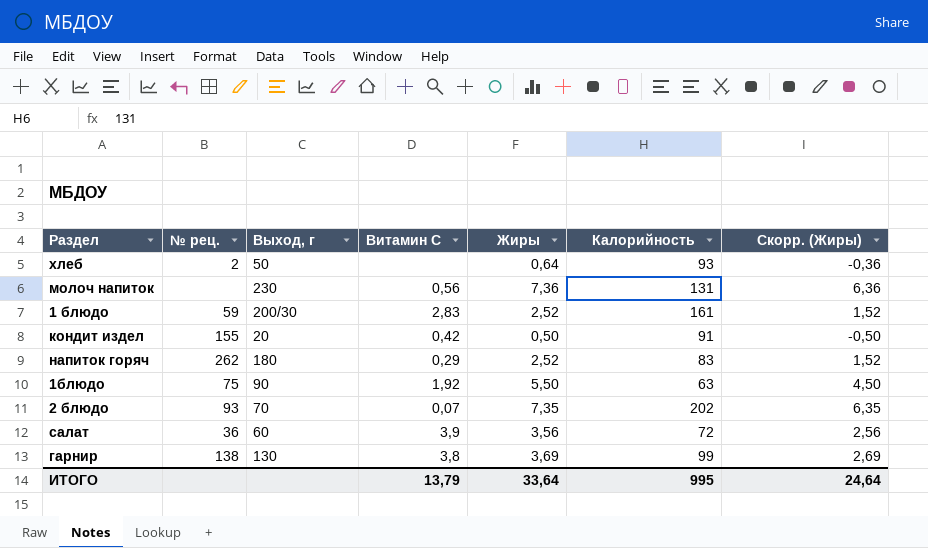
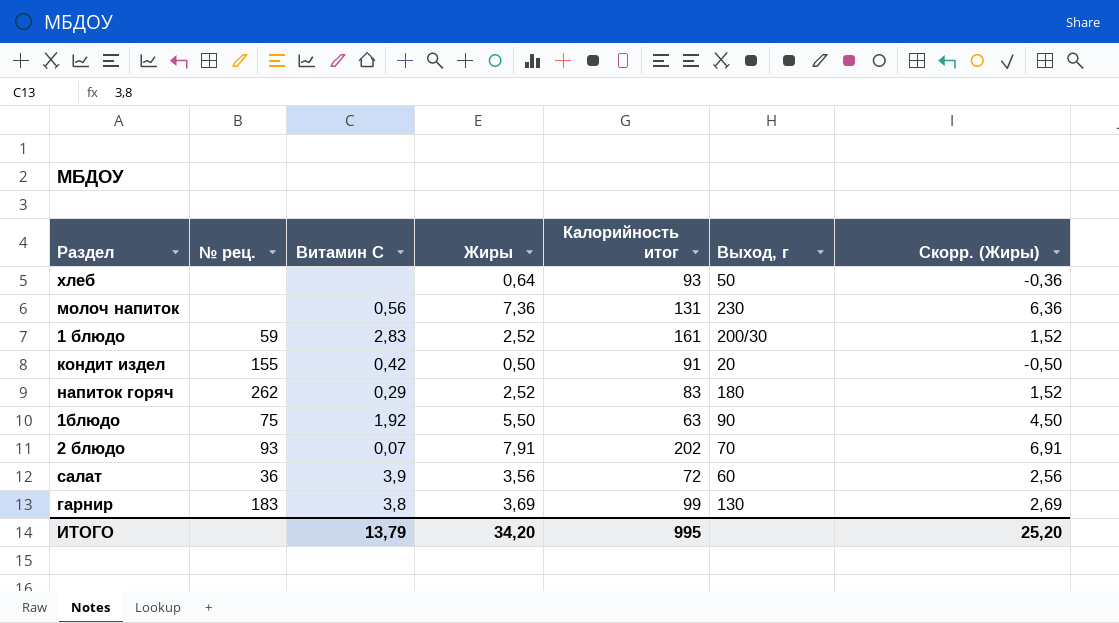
column name: Калорийность -> Калорийность итог
column Выход, г | position: 3 -> 6
хлеб | № рец.: 2 -> none
2 блюдо | Жиры: 7,35 -> 7,91
2 блюдо | Скорр. (Жиры): 6,35 -> 6,91
гарнир | № рец.: 138 -> 183
ИТОГО | Жиры: 33,64 -> 34,20
ИТОГО | Скорр. (Жиры): 24,64 -> 25,20

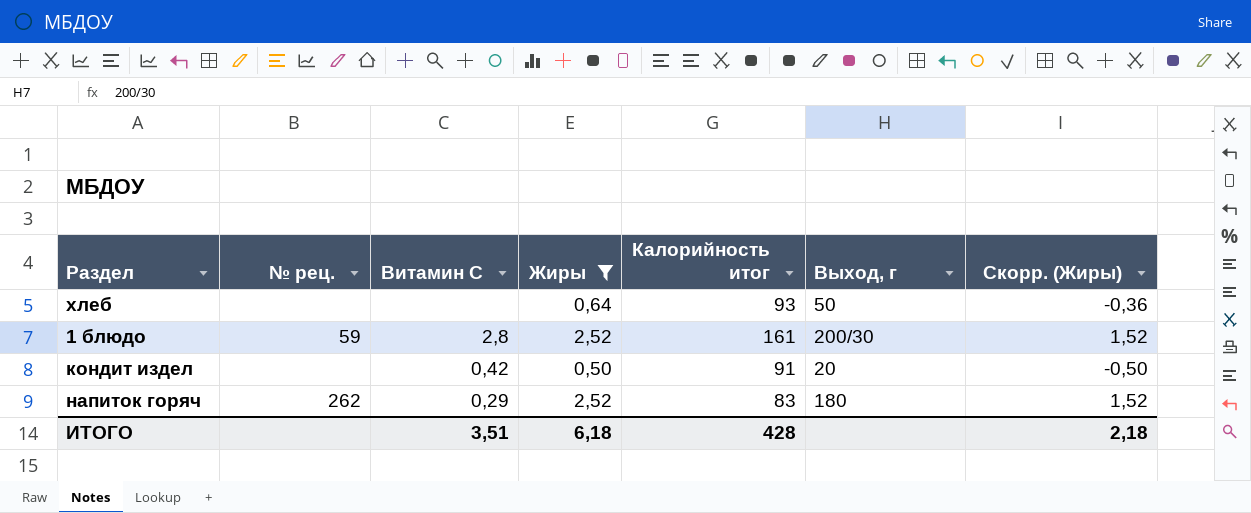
filter: none -> Жиры <= 2,52
1 блюдо | Витамин С: 2,83 -> 2,8
кондит издел | № рец.: 155 -> none
ИТОГО | Витамин С: 13,79 -> 3,51
ИТОГО | Жиры: 34,20 -> 6,18
ИТОГО | Калорийность итог: 995 -> 428
ИТОГО | Скорр. (Жиры): 25,20 -> 2,18

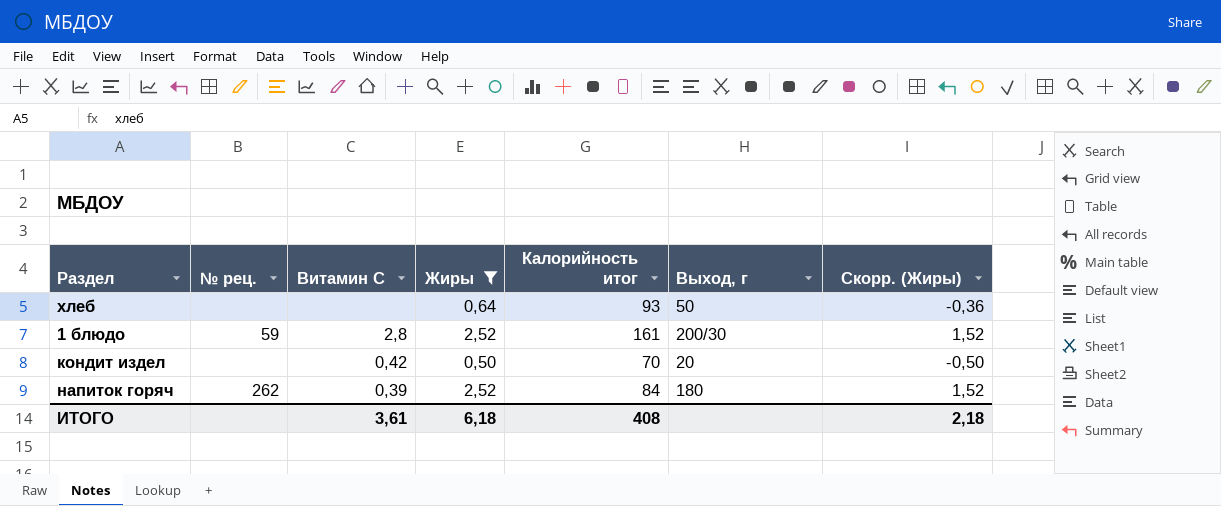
кондит издел | Калорийность итог: 91 -> 70
напиток горяч | Витамин С: 0,29 -> 0,39
напиток горяч | Калорийность итог: 83 -> 84
ИТОГО | Витамин С: 3,51 -> 3,61
ИТОГО | Калорийность итог: 428 -> 408

